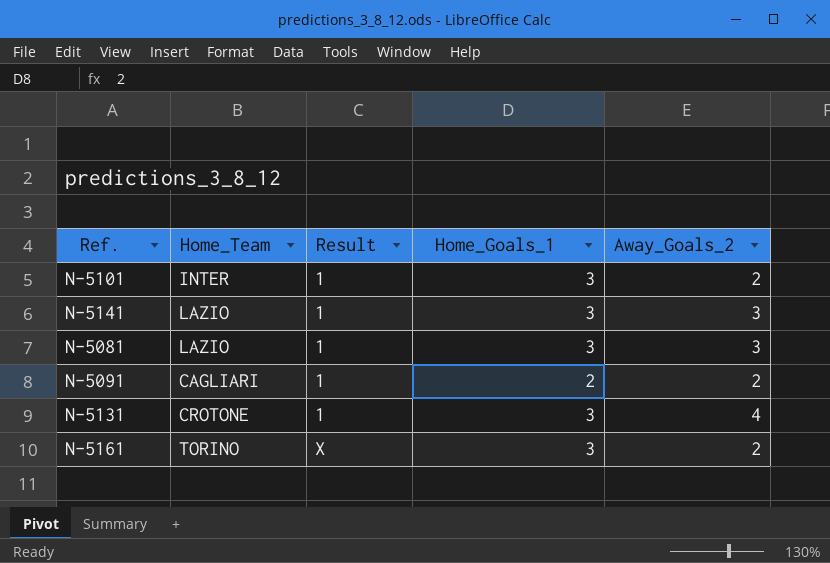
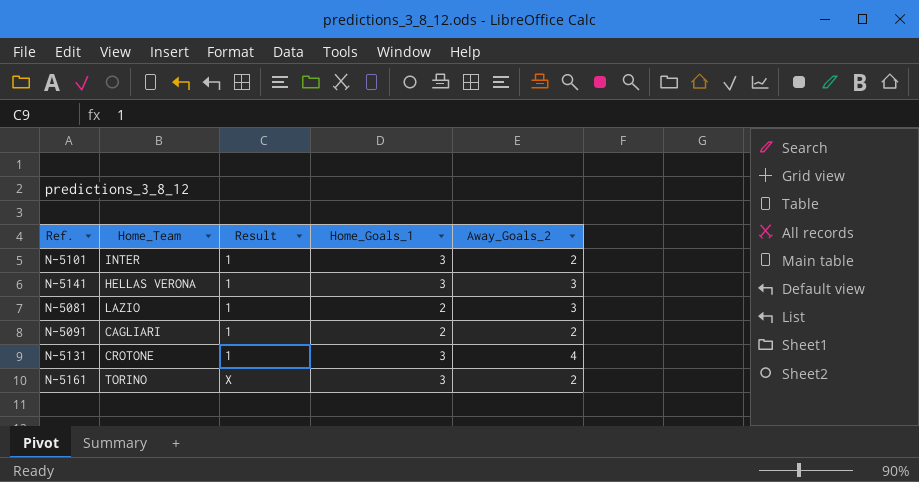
N-5141 | Home_Team: LAZIO -> HELLAS VERONA
N-5081 | Home_Goals_1: 3 -> 2

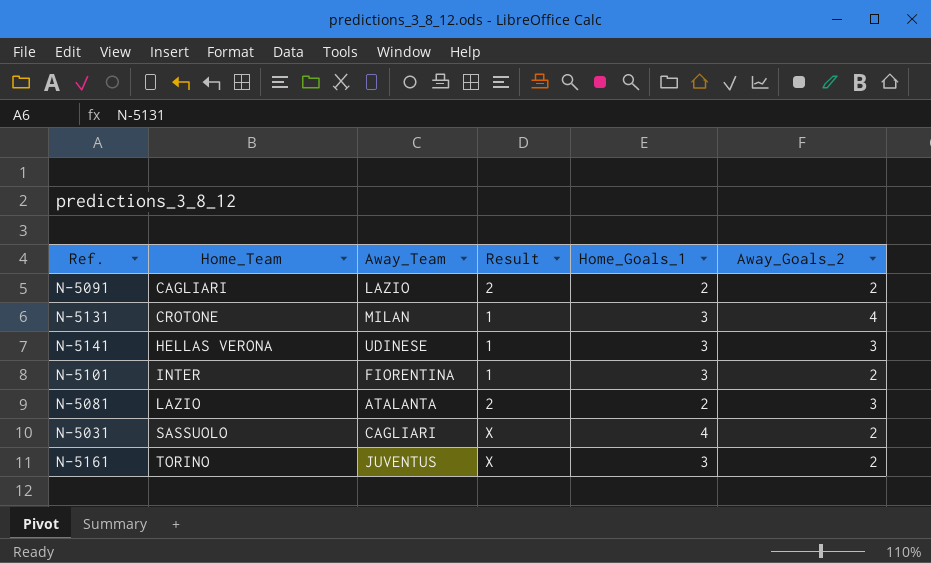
row order: Result ascending -> Home_Team ascending
column Away_Team | position: none -> 3
N-5091 | Result: 1 -> 2
N-5081 | Result: 1 -> 2
row N-5031: none -> SASSUOLO | CAGLIARI | X | 4 | 2

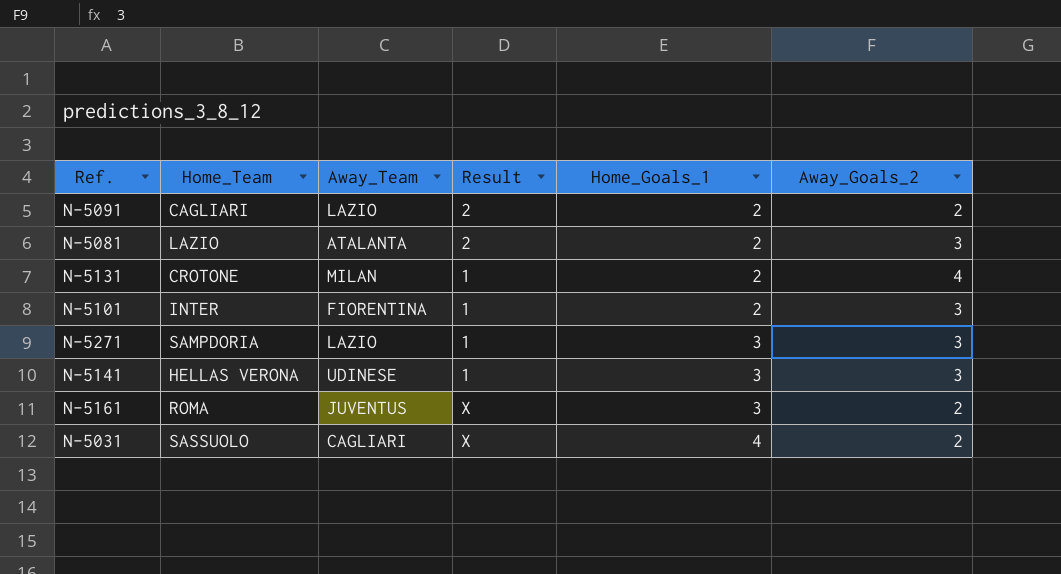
row order: Home_Team ascending -> Home_Goals_1 ascending
N-5131 | Home_Goals_1: 3 -> 2
N-5101 | Home_Goals_1: 3 -> 2
N-5101 | Away_Goals_2: 2 -> 3
row N-5271: none -> SAMPDORIA | LAZIO | 1 | 3 | 3
N-5161 | Home_Team: TORINO -> ROMA

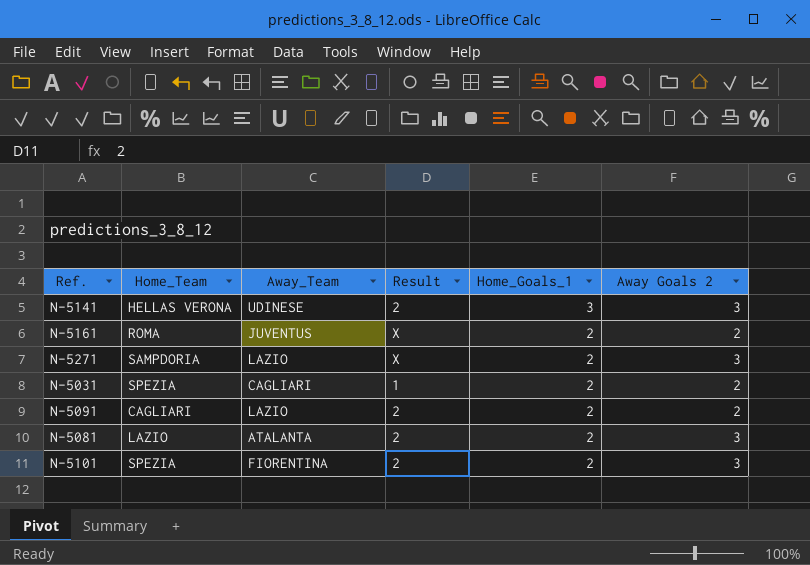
row order: Home_Goals_1 ascending -> Home_Goals_1 descending
column name: Away_Goals_2 -> Away Goals 2
row N-5131: CROTONE | MILAN | 1 | 2 | 4 -> none
N-5141 | Result: 1 -> 2
N-5161 | Home_Goals_1: 3 -> 2
N-5271 | Result: 1 -> X
N-5271 | Home_Goals_1: 3 -> 2
N-5031 | Home_Team: SASSUOLO -> SPEZIA
N-5031 | Result: X -> 1
N-5031 | Home_Goals_1: 4 -> 2
N-5101 | Home_Team: INTER -> SPEZIA
N-5101 | Result: 1 -> 2

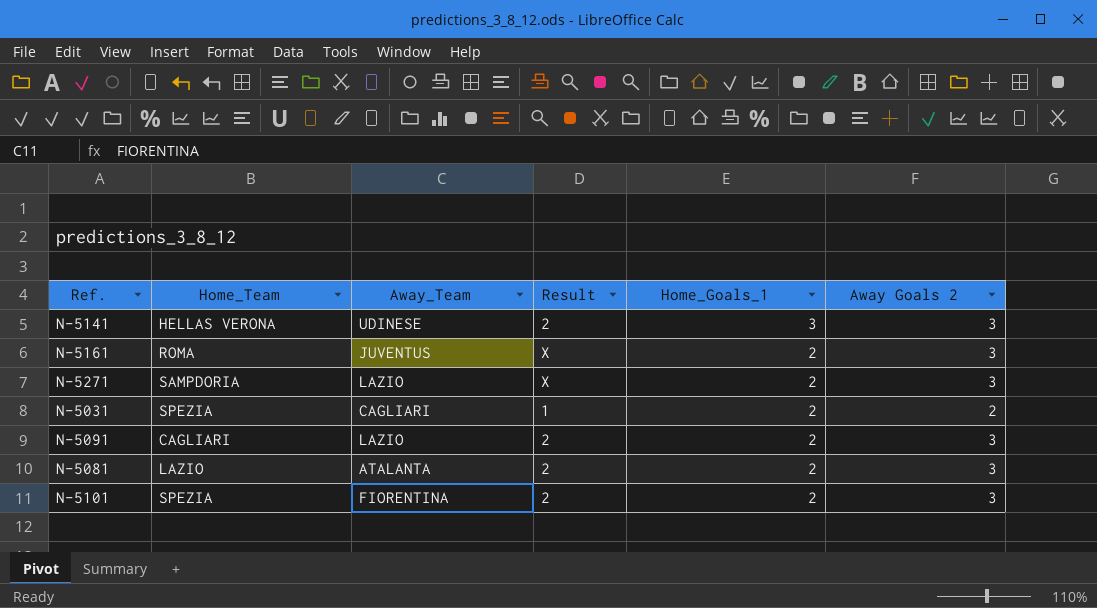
N-5161 | Away Goals 2: 2 -> 3
N-5091 | Away Goals 2: 2 -> 3

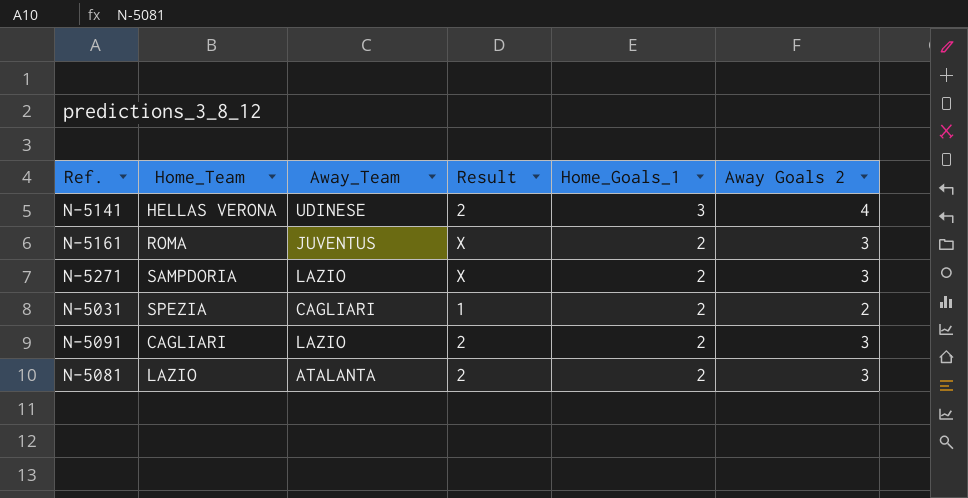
row N-5101: SPEZIA | FIORENTINA | 2 | 2 | 3 -> none
N-5141 | Away Goals 2: 3 -> 4

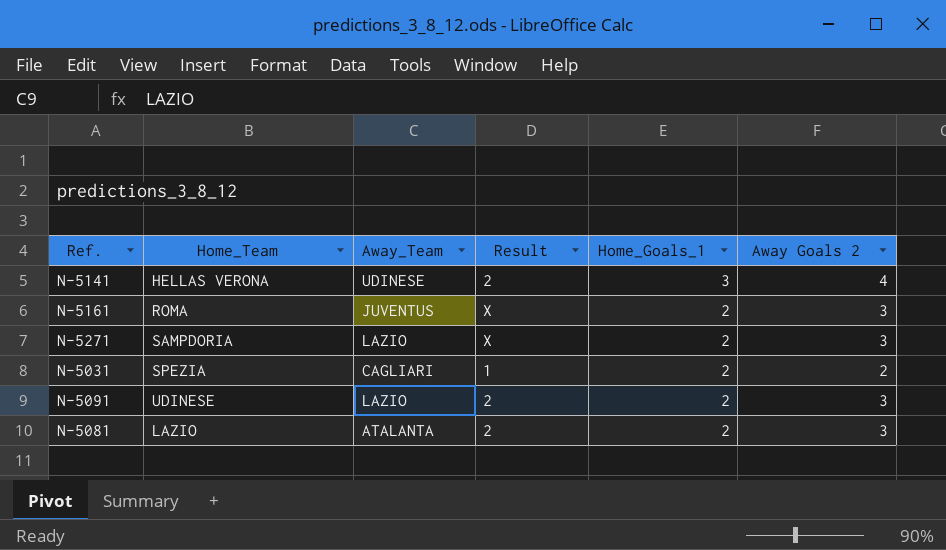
N-5091 | Home_Team: CAGLIARI -> UDINESE

